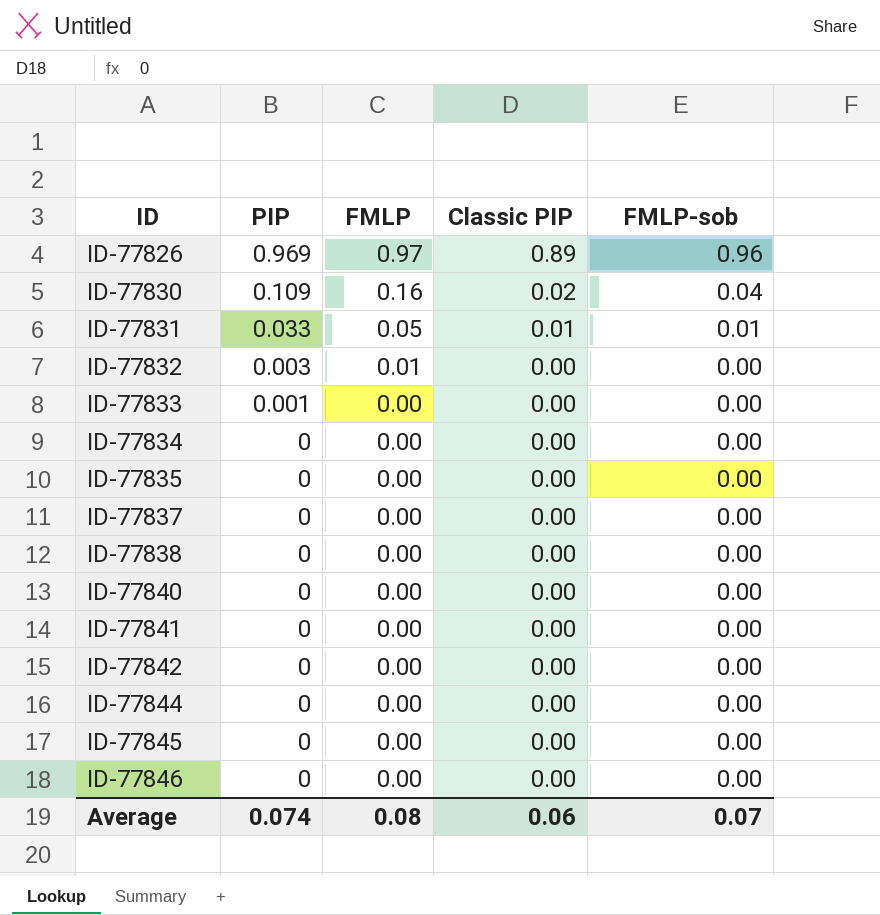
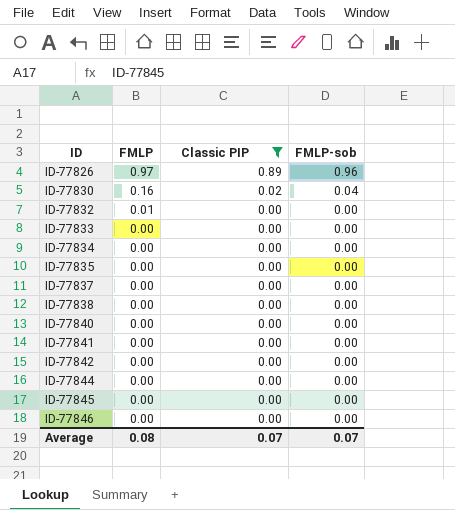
filter: none -> Classic PIP != 0.01
column PIP | position: 2 -> none
Average | Classic PIP: 0.06 -> 0.07

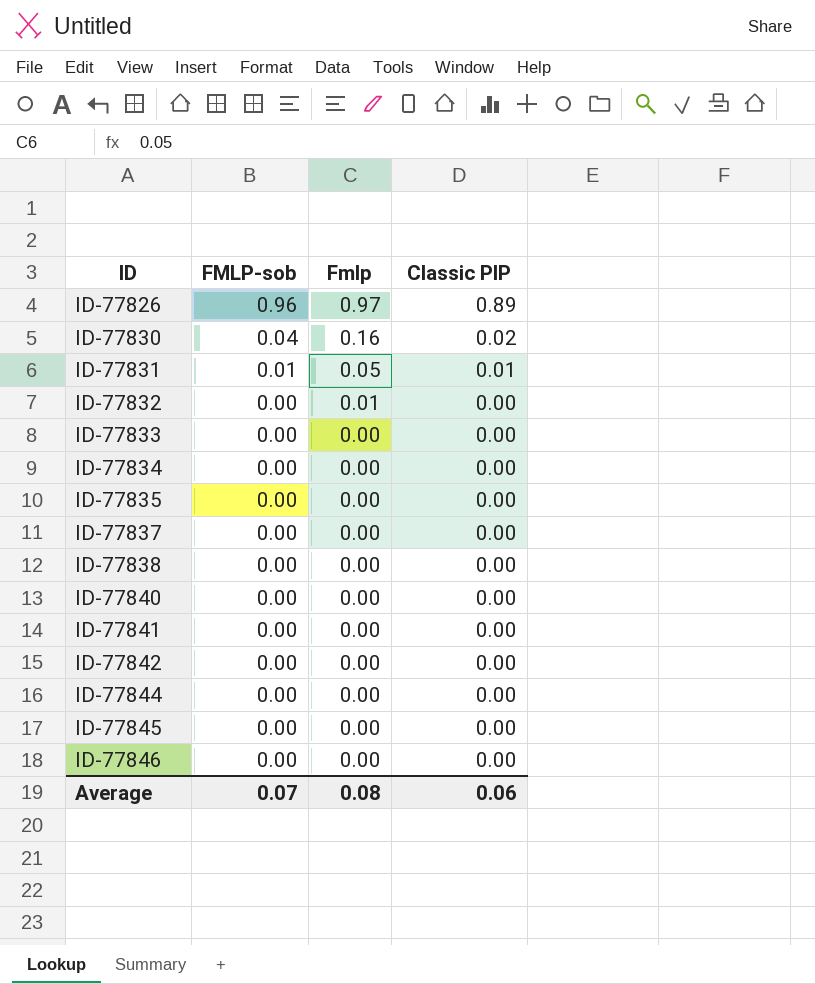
filter: Classic PIP != 0.01 -> none
column FMLP-sob | position: 4 -> 2
column name: FMLP -> Fmlp
Average | Classic PIP: 0.07 -> 0.06

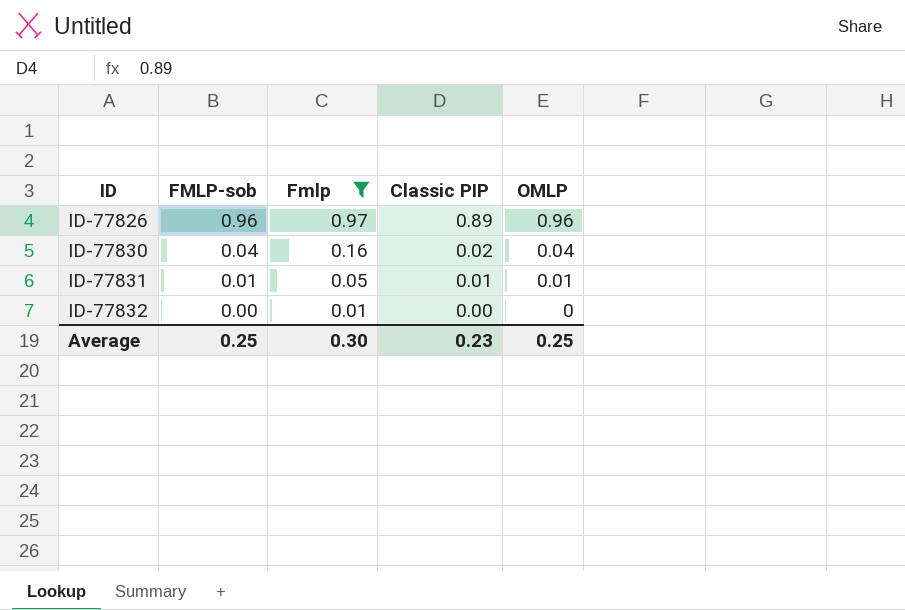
filter: none -> Fmlp != 0.00
column OMLP | position: none -> 5
Average | FMLP-sob: 0.07 -> 0.25
Average | Fmlp: 0.08 -> 0.30
Average | Classic PIP: 0.06 -> 0.23

